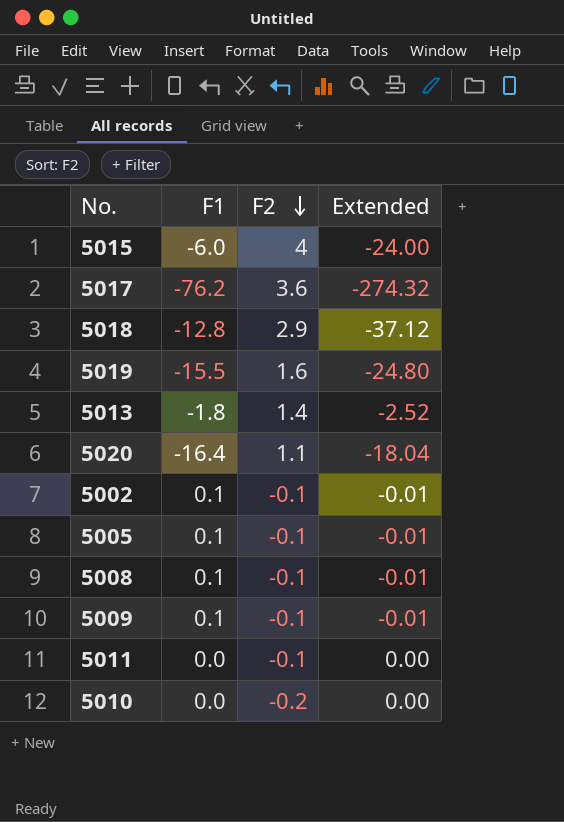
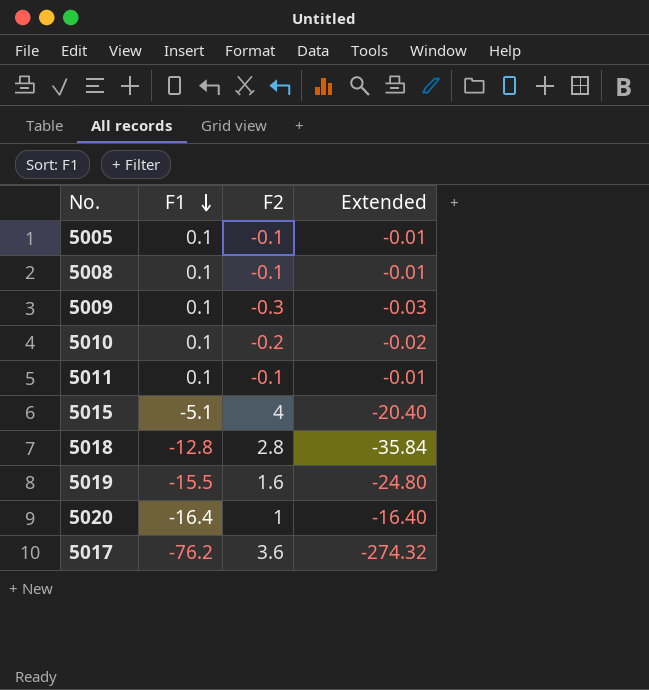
row order: F2 descending -> F1 descending
row 5013: -1.8 | 1.4 | -2.52 -> none
row 5002: 0.1 | -0.1 | -0.01 -> none
5009 | F2: -0.1 -> -0.3
5009 | Extended: -0.01 -> -0.03
5010 | F1: 0.0 -> 0.1
5010 | Extended: 0.00 -> -0.02
5011 | F1: 0.0 -> 0.1
5011 | Extended: 0.00 -> -0.01
5015 | F1: -6.0 -> -5.1
5015 | Extended: -24.00 -> -20.40
5018 | F2: 2.9 -> 2.8
5018 | Extended: -37.12 -> -35.84
5020 | F2: 1.1 -> 1
5020 | Extended: -18.04 -> -16.40

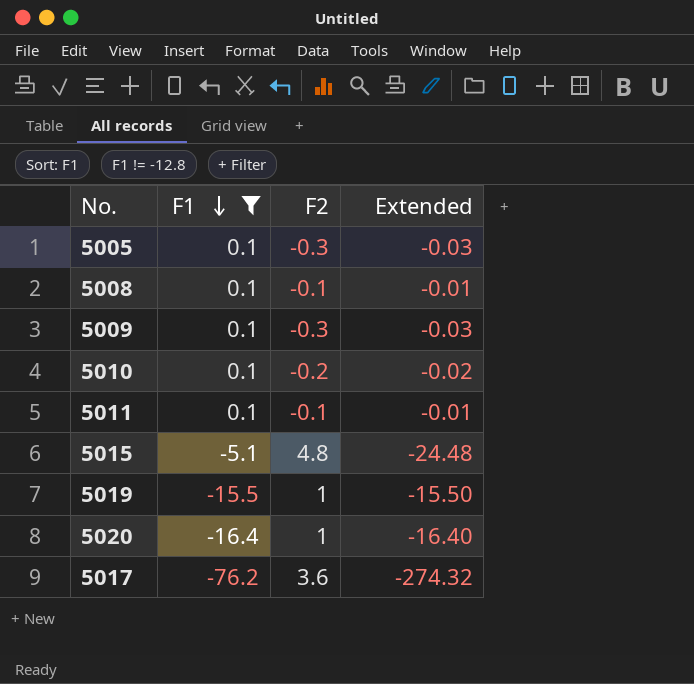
filter: none -> F1 != -12.8
5005 | F2: -0.1 -> -0.3
5005 | Extended: -0.01 -> -0.03
5015 | F2: 4 -> 4.8
5015 | Extended: -20.40 -> -24.48
5019 | F2: 1.6 -> 1
5019 | Extended: -24.80 -> -15.50

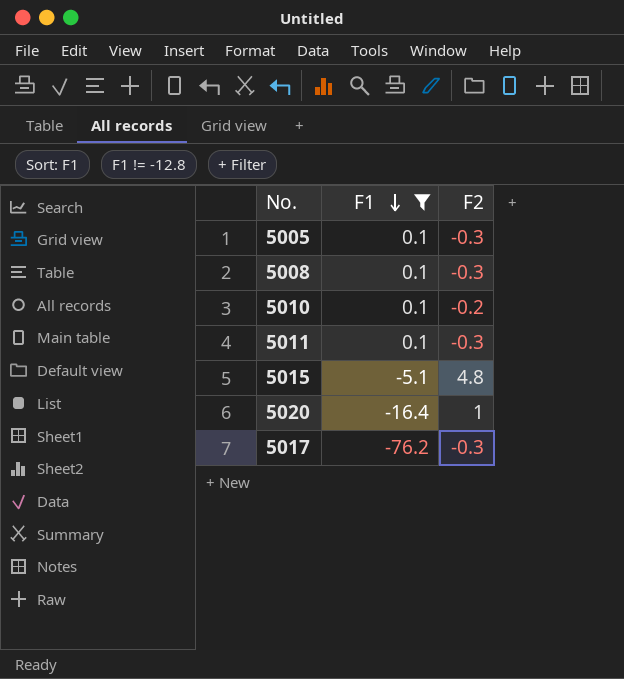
column Extended | formula: [F1] * [F2] -> none
row 5009: 0.1 | -0.3 | -0.03 -> none
row 5019: -15.5 | 1 | -15.50 -> none
5008 | F2: -0.1 -> -0.3
5011 | F2: -0.1 -> -0.3
5017 | F2: 3.6 -> -0.3

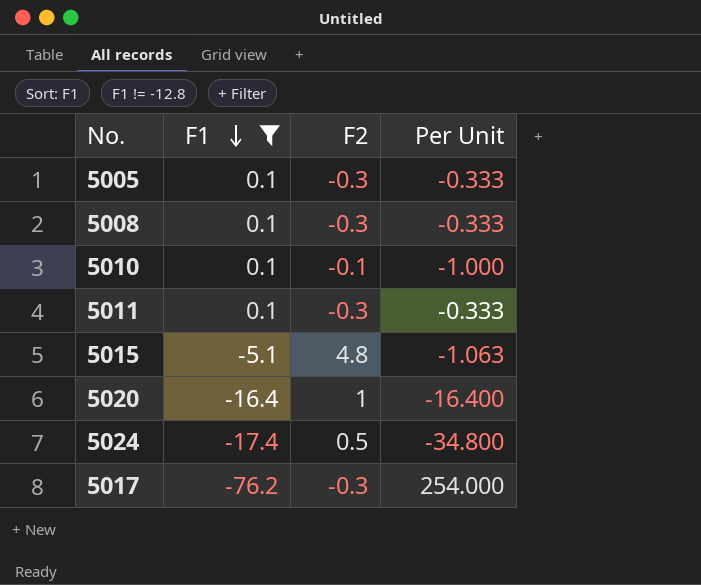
column Per Unit | formula: none -> [F1] / [F2]
5010 | F2: -0.2 -> -0.1
row 5024: none -> -17.4 | 0.5 | -34.800

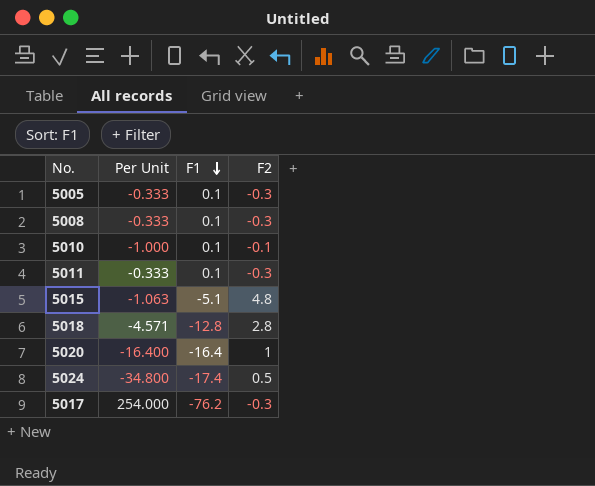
filter: F1 != -12.8 -> none
column Per Unit | position: 4 -> 2

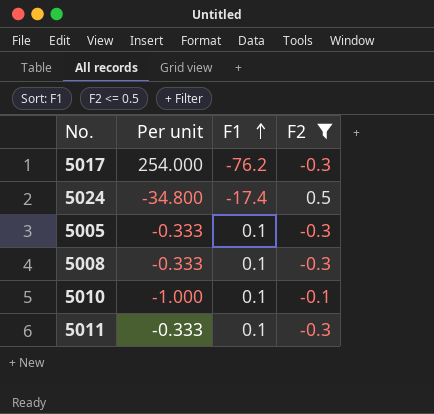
filter: none -> F2 <= 0.5
row order: F1 descending -> F1 ascending
column name: Per Unit -> Per unit

